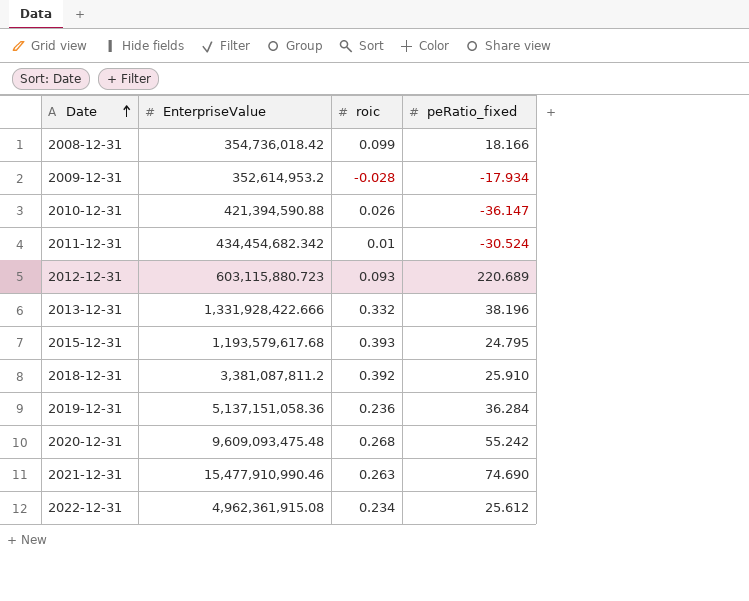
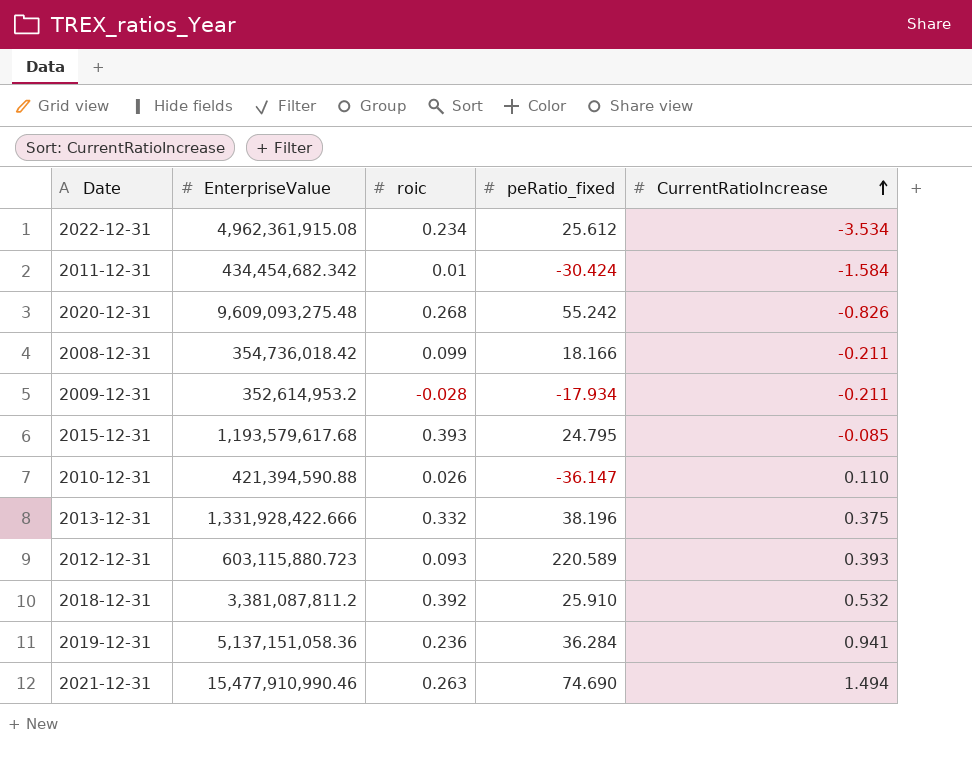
row order: Date ascending -> CurrentRatioIncrease ascending
column CurrentRatioIncrease | position: none -> 5
2011-12-31 | peRatio_fixed: -30.524 -> -30.424
2020-12-31 | EnterpriseValue: 9,609,093,475.48 -> 9,609,093,275.48
2012-12-31 | peRatio_fixed: 220.689 -> 220.589

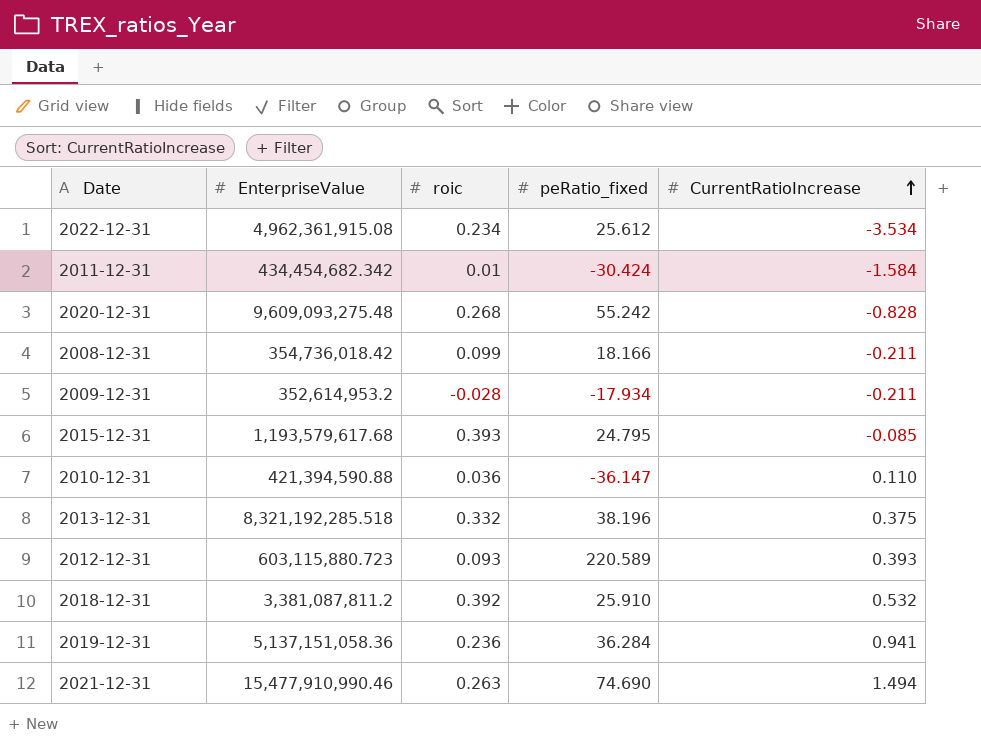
2020-12-31 | CurrentRatioIncrease: -0.826 -> -0.828
2010-12-31 | roic: 0.026 -> 0.036
2013-12-31 | EnterpriseValue: 1,331,928,422.666 -> 8,321,192,285.518

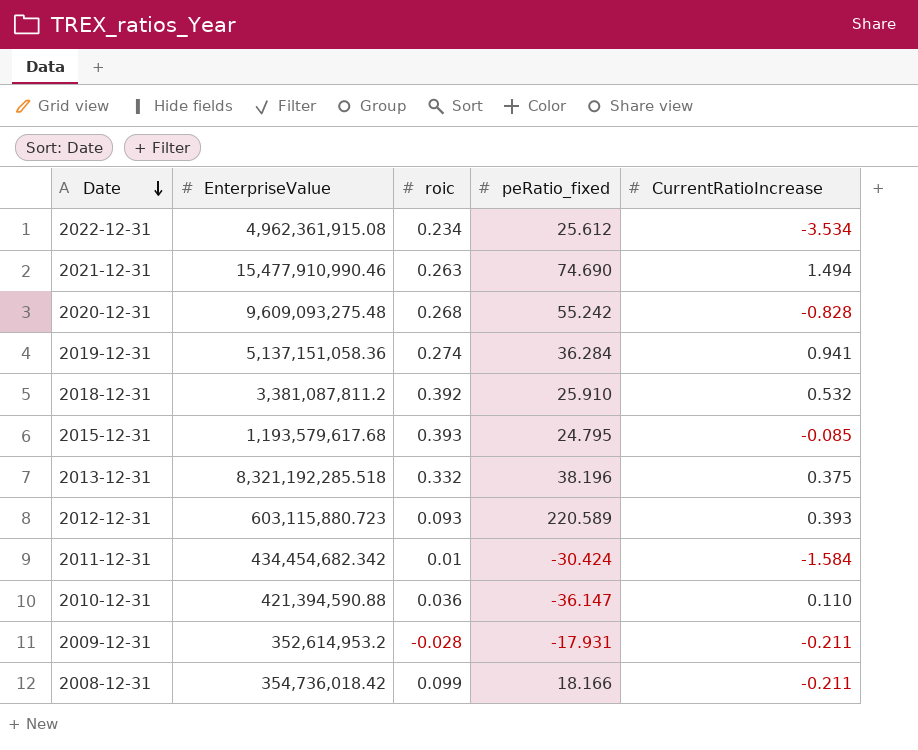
row order: CurrentRatioIncrease ascending -> Date descending
2019-12-31 | roic: 0.236 -> 0.274
2009-12-31 | peRatio_fixed: -17.934 -> -17.931

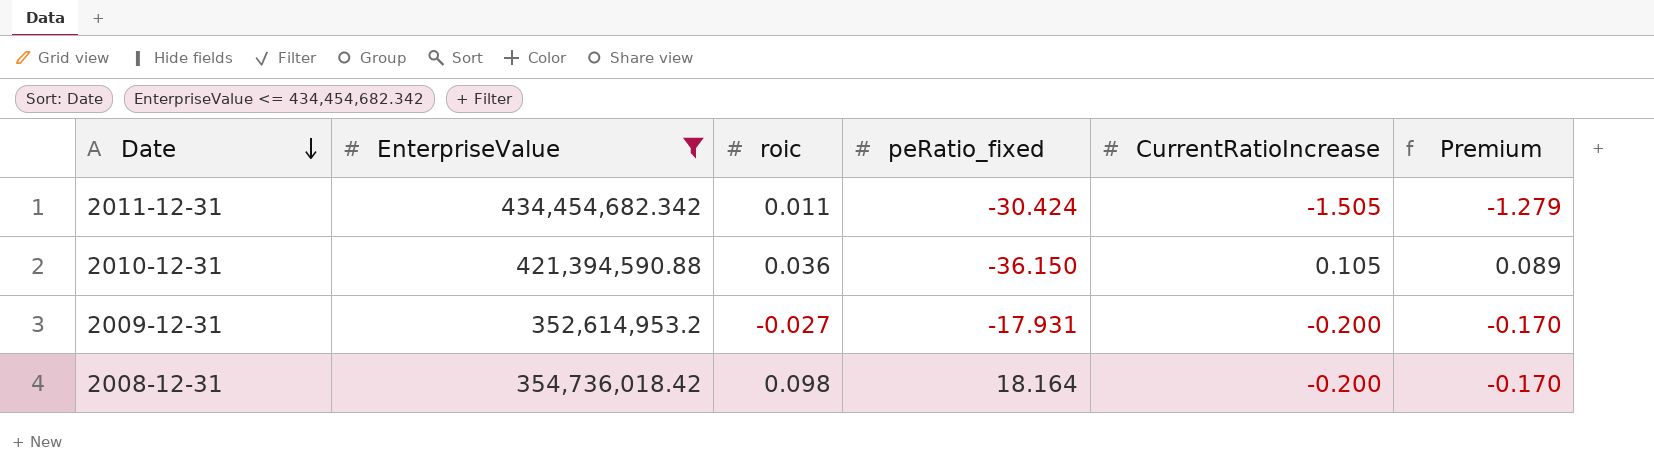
filter: none -> EnterpriseValue <= 434,454,682.342
column Premium | formula: none -> [CurrentRatioIncrease] * 0.85
2011-12-31 | roic: 0.01 -> 0.011
2011-12-31 | CurrentRatioIncrease: -1.584 -> -1.505
2010-12-31 | peRatio_fixed: -36.147 -> -36.150
2010-12-31 | CurrentRatioIncrease: 0.110 -> 0.105
2009-12-31 | roic: -0.028 -> -0.027
2009-12-31 | CurrentRatioIncrease: -0.211 -> -0.200
2008-12-31 | roic: 0.099 -> 0.098
2008-12-31 | peRatio_fixed: 18.166 -> 18.164
2008-12-31 | CurrentRatioIncrease: -0.211 -> -0.200

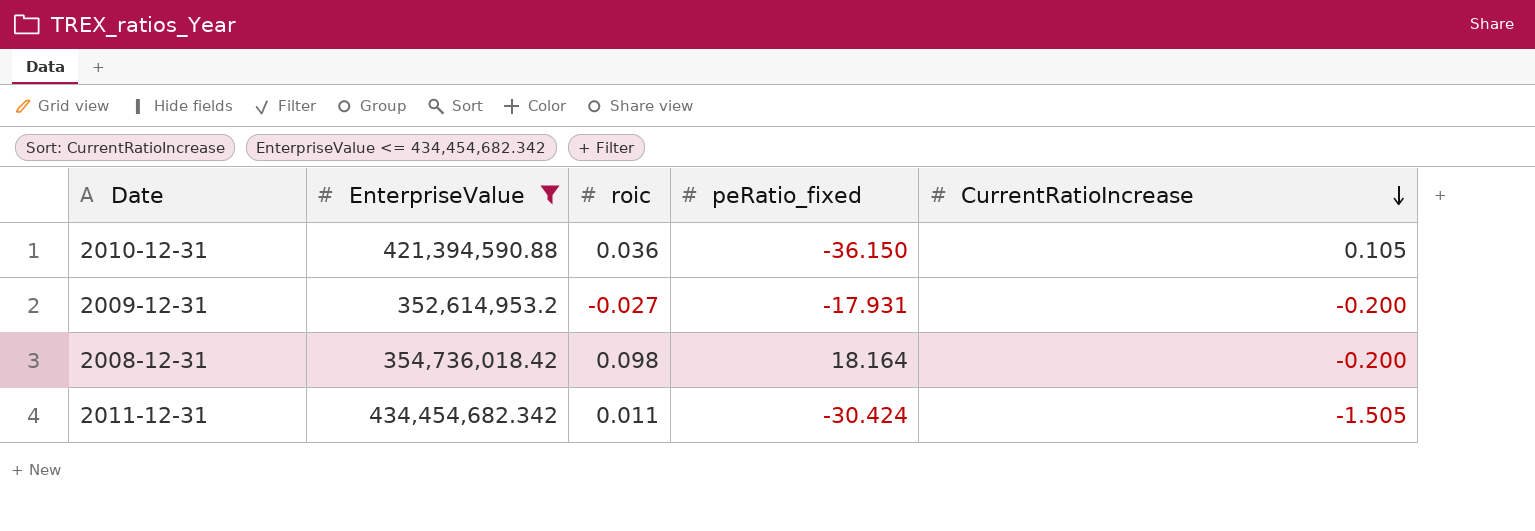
row order: Date descending -> CurrentRatioIncrease descending
column Premium | formula: [CurrentRatioIncrease] * 0.85 -> none

